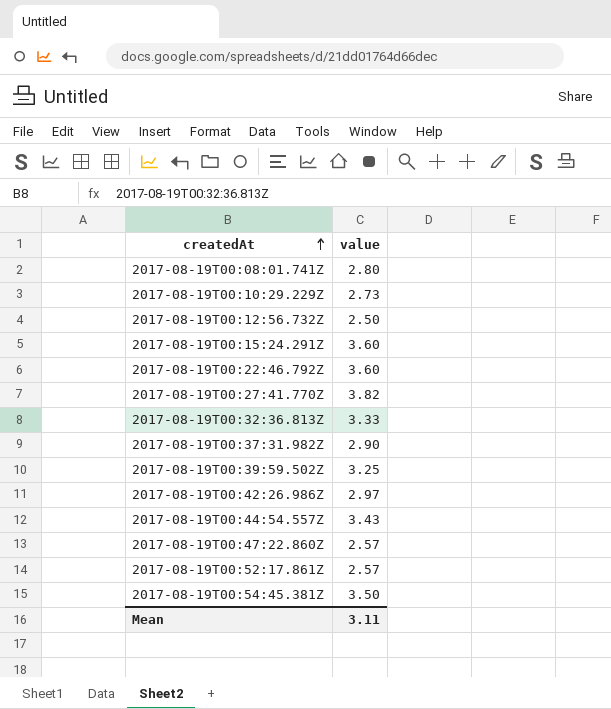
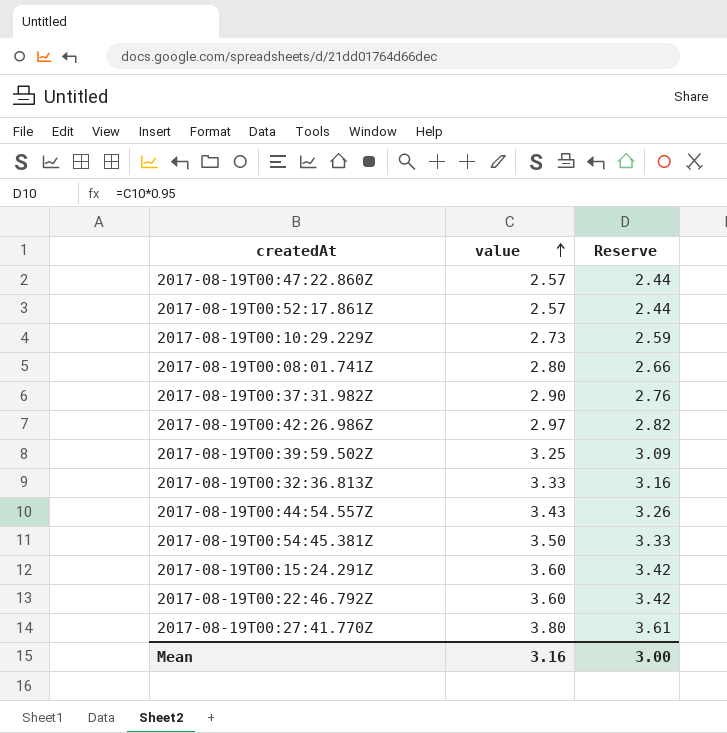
row order: createdAt ascending -> value ascending
column Reserve | formula: none -> [value] * 0.95
row 2017-08-19T00:12:56.732Z: 2.50 -> none
2017-08-19T00:27:41.770Z | value: 3.82 -> 3.80
Mean | value: 3.11 -> 3.16

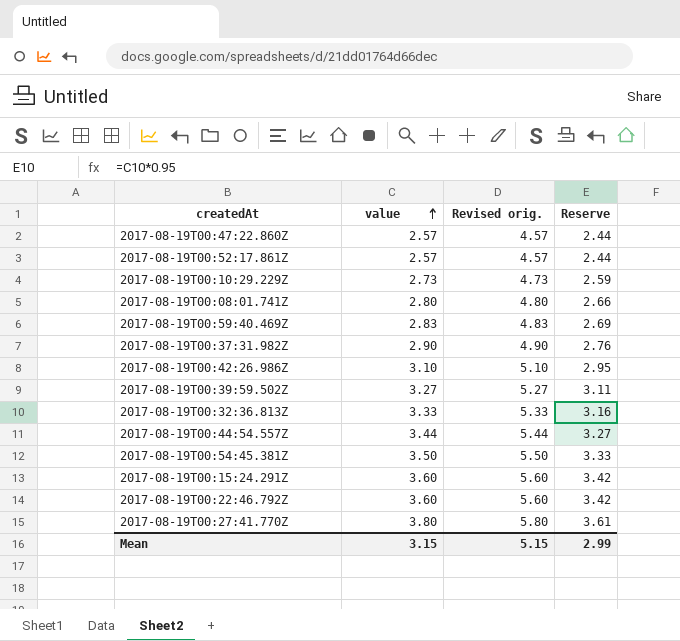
column Revised orig. | formula: none -> [value] + 2
row 2017-08-19T00:59:40.469Z: none -> 2.83 | 4.83 | 2.69
2017-08-19T00:42:26.986Z | value: 2.97 -> 3.10
2017-08-19T00:42:26.986Z | Reserve: 2.82 -> 2.95
2017-08-19T00:39:59.502Z | value: 3.25 -> 3.27
2017-08-19T00:39:59.502Z | Reserve: 3.09 -> 3.11
2017-08-19T00:44:54.557Z | value: 3.43 -> 3.44
2017-08-19T00:44:54.557Z | Reserve: 3.26 -> 3.27
Mean | value: 3.16 -> 3.15
Mean | Reserve: 3.00 -> 2.99

